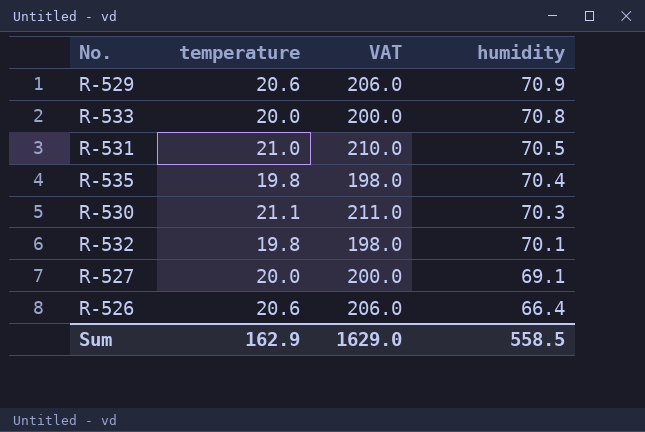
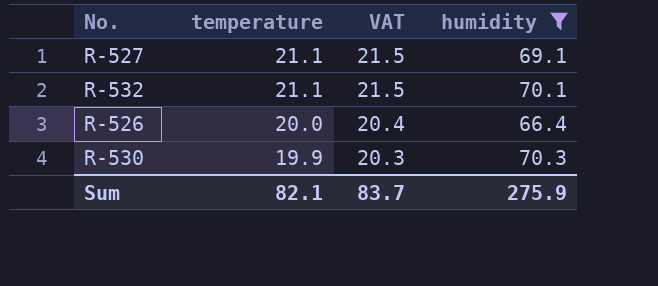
filter: none -> humidity <= 70.3
row order: humidity descending -> temperature descending
column VAT | formula: [temperature] * 10 -> [temperature] * 1.02
R-527 | temperature: 20.0 -> 21.1
R-532 | temperature: 19.8 -> 21.1
R-526 | temperature: 20.6 -> 20.0
R-530 | temperature: 21.1 -> 19.9
Sum | temperature: 162.9 -> 82.1
Sum | VAT: 1629.0 -> 83.7
Sum | humidity: 558.5 -> 275.9

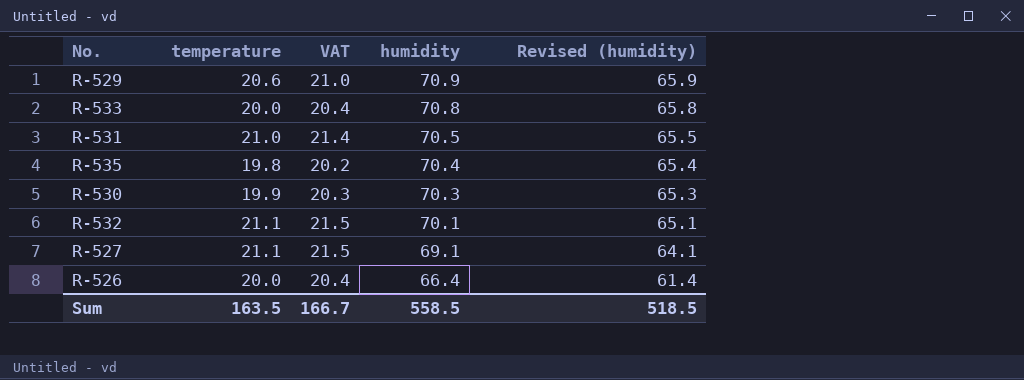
filter: humidity <= 70.3 -> none
row order: temperature descending -> humidity descending
column Revised (humidity) | formula: none -> [humidity] - 5
Sum | temperature: 82.1 -> 163.5
Sum | VAT: 83.7 -> 166.7
Sum | humidity: 275.9 -> 558.5

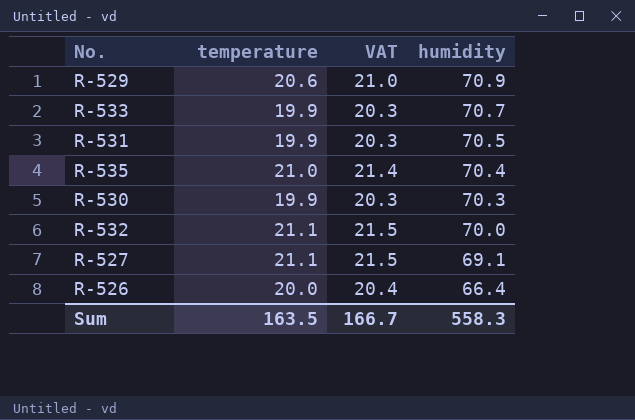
column Revised (humidity) | formula: [humidity] - 5 -> none
R-533 | temperature: 20.0 -> 19.9
R-533 | VAT: 20.4 -> 20.3
R-533 | humidity: 70.8 -> 70.7
R-531 | temperature: 21.0 -> 19.9
R-531 | VAT: 21.4 -> 20.3
R-535 | temperature: 19.8 -> 21.0
R-535 | VAT: 20.2 -> 21.4
R-532 | humidity: 70.1 -> 70.0
Sum | humidity: 558.5 -> 558.3

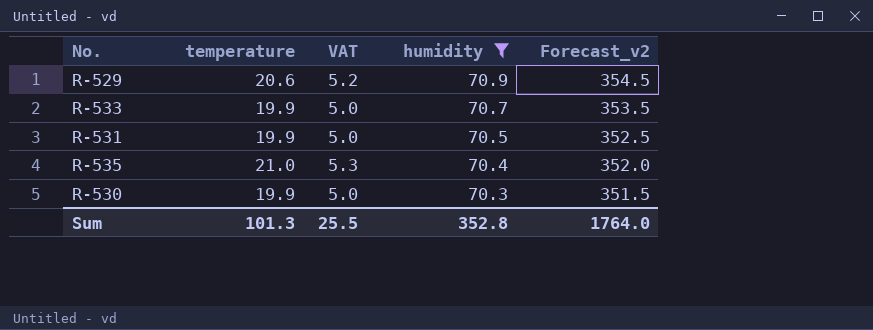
filter: none -> humidity >= 70.3
column VAT | formula: [temperature] * 1.02 -> [temperature] * 0.25
column Forecast_v2 | formula: none -> [humidity] * 5
Sum | temperature: 163.5 -> 101.3
Sum | VAT: 166.7 -> 25.5
Sum | humidity: 558.3 -> 352.8

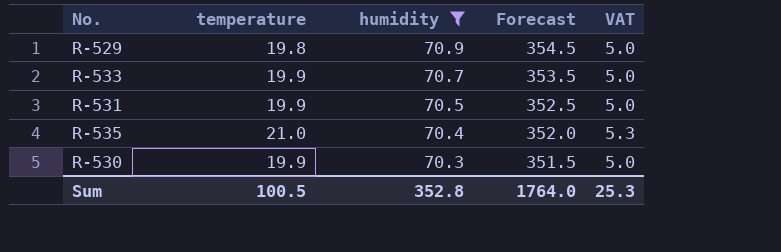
column name: Forecast_v2 -> Forecast
column VAT | position: 3 -> 5
R-529 | temperature: 20.6 -> 19.8
R-529 | VAT: 5.2 -> 5.0
Sum | temperature: 101.3 -> 100.5
Sum | VAT: 25.5 -> 25.3

